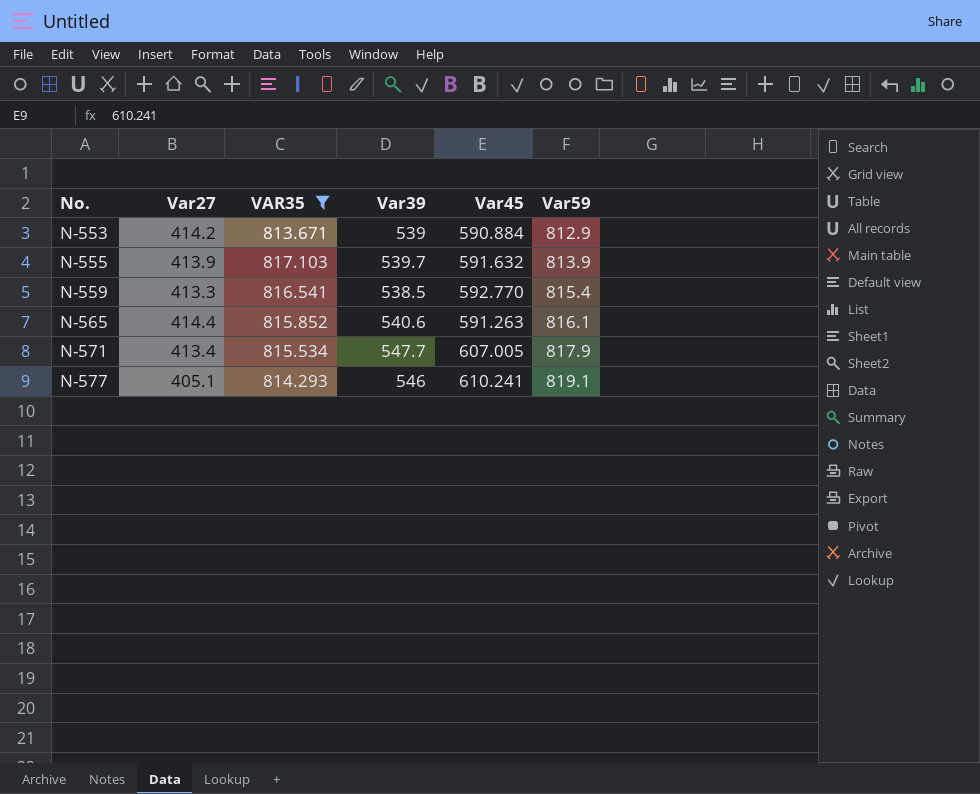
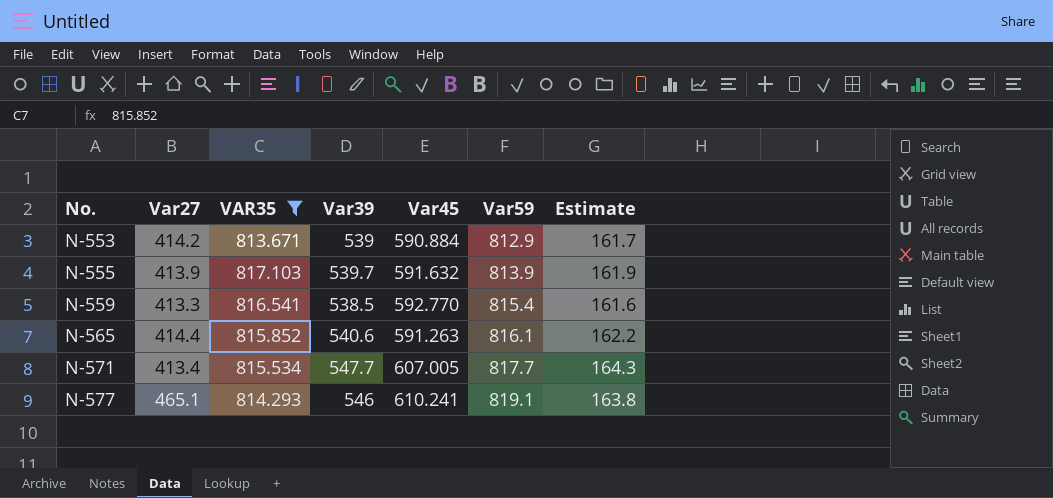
column Estimate | formula: none -> [Var39] * 0.3
N-571 | Var59: 817.9 -> 817.7
N-577 | Var27: 405.1 -> 465.1

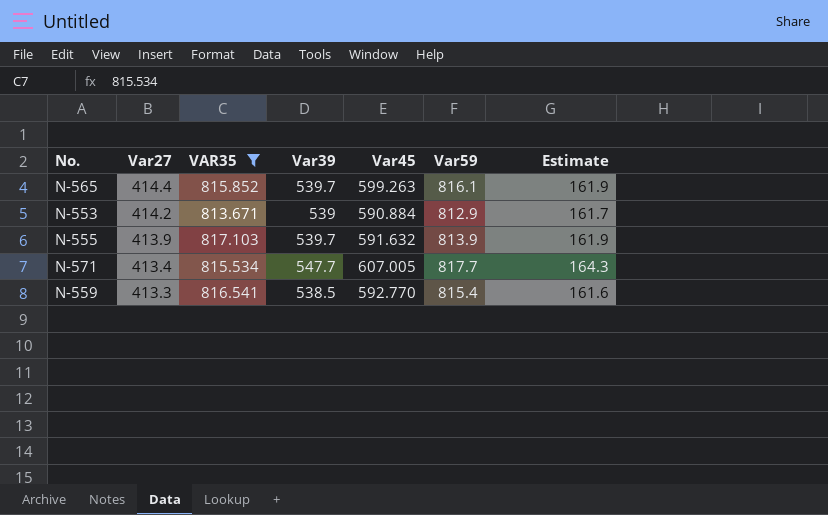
row order: No. ascending -> Var27 descending
row N-577: 465.1 | 814.293 | 546 | 610.241 | 819.1 | 163.8 -> none
N-565 | Var39: 540.6 -> 539.7
N-565 | Var45: 591.263 -> 599.263
N-565 | Estimate: 162.2 -> 161.9

